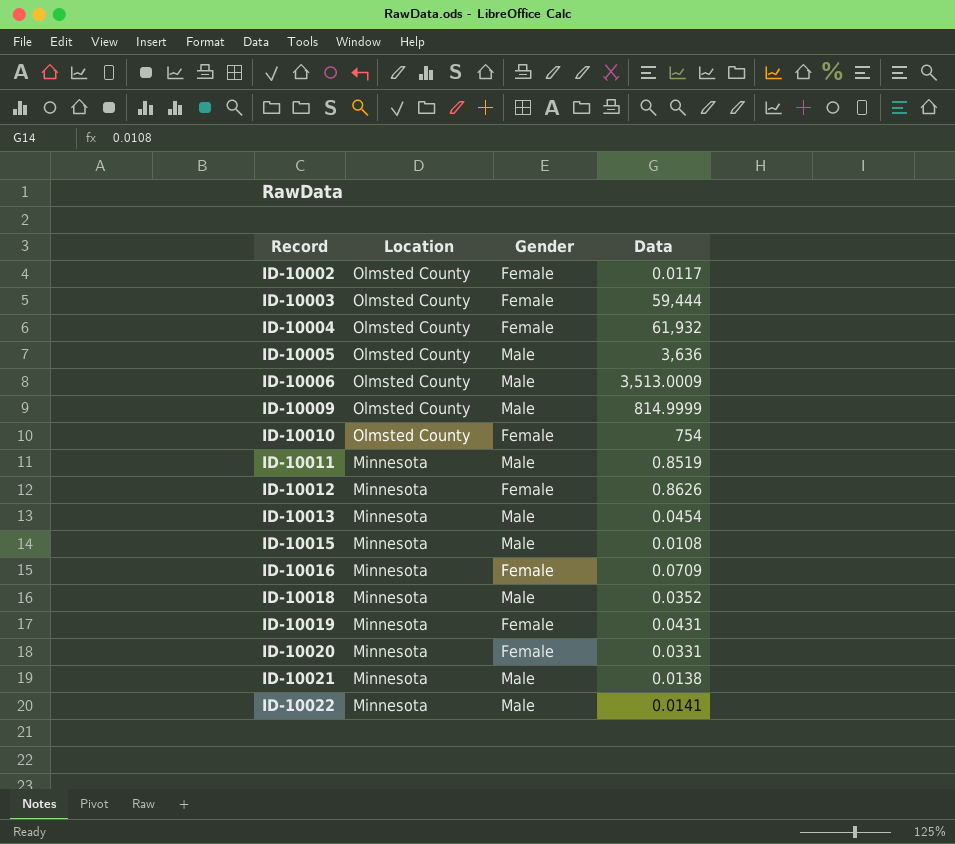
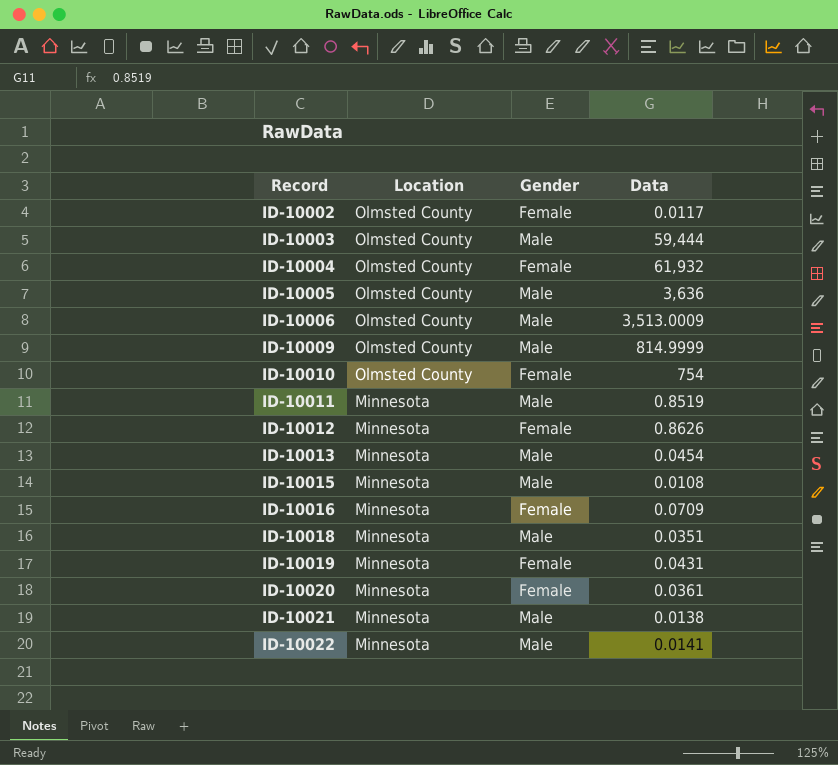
ID-10003 | Gender: Female -> Male
ID-10018 | Data: 0.0352 -> 0.0351
ID-10020 | Data: 0.0331 -> 0.0361

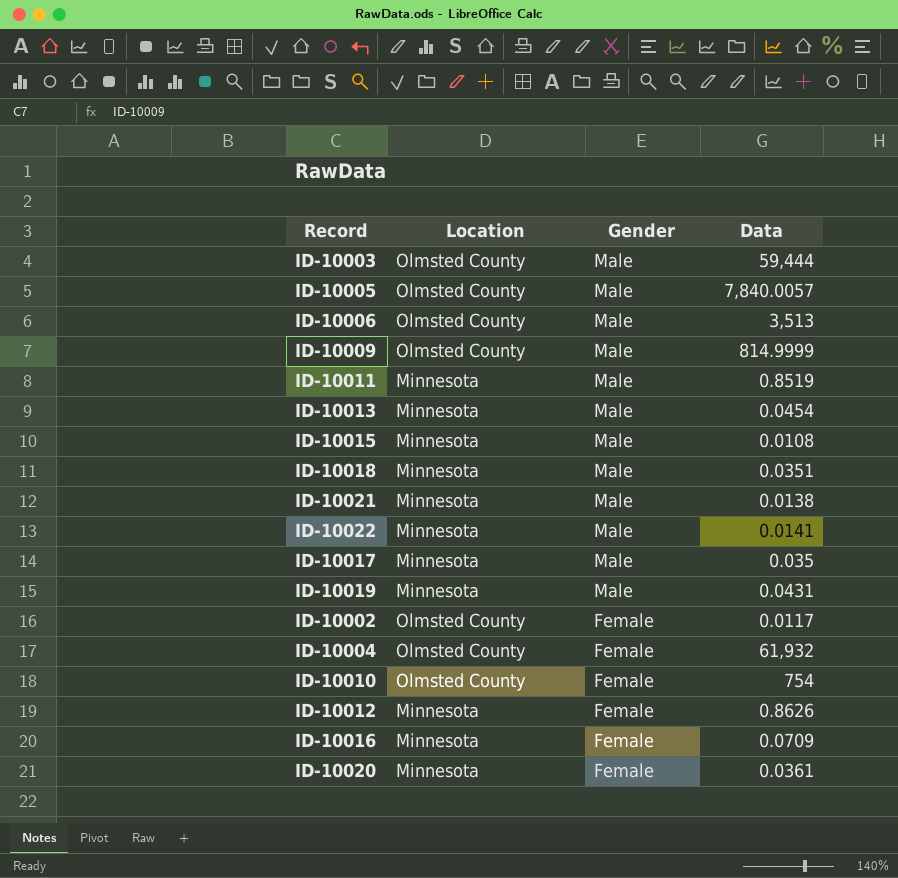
row order: Record ascending -> Gender descending
ID-10005 | Data: 3,636 -> 7,840.0057
ID-10006 | Data: 3,513.0009 -> 3,513
row ID-10017: none -> Minnesota | Male | 0.035
ID-10019 | Gender: Female -> Male

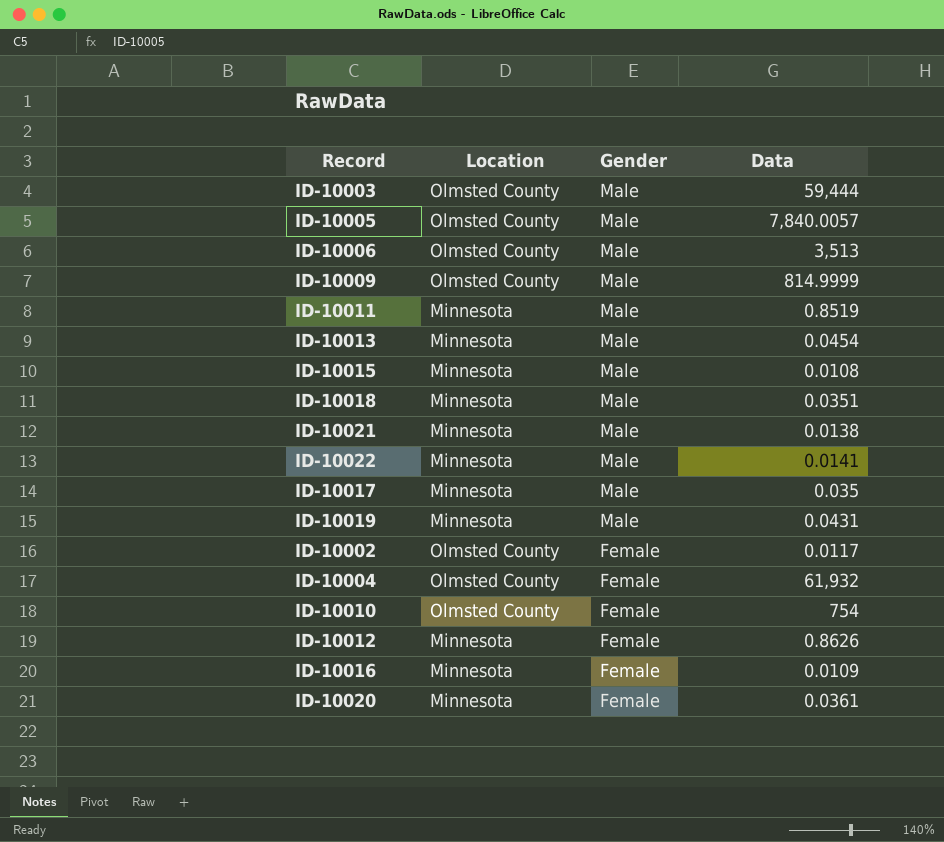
ID-10016 | Data: 0.0709 -> 0.0109

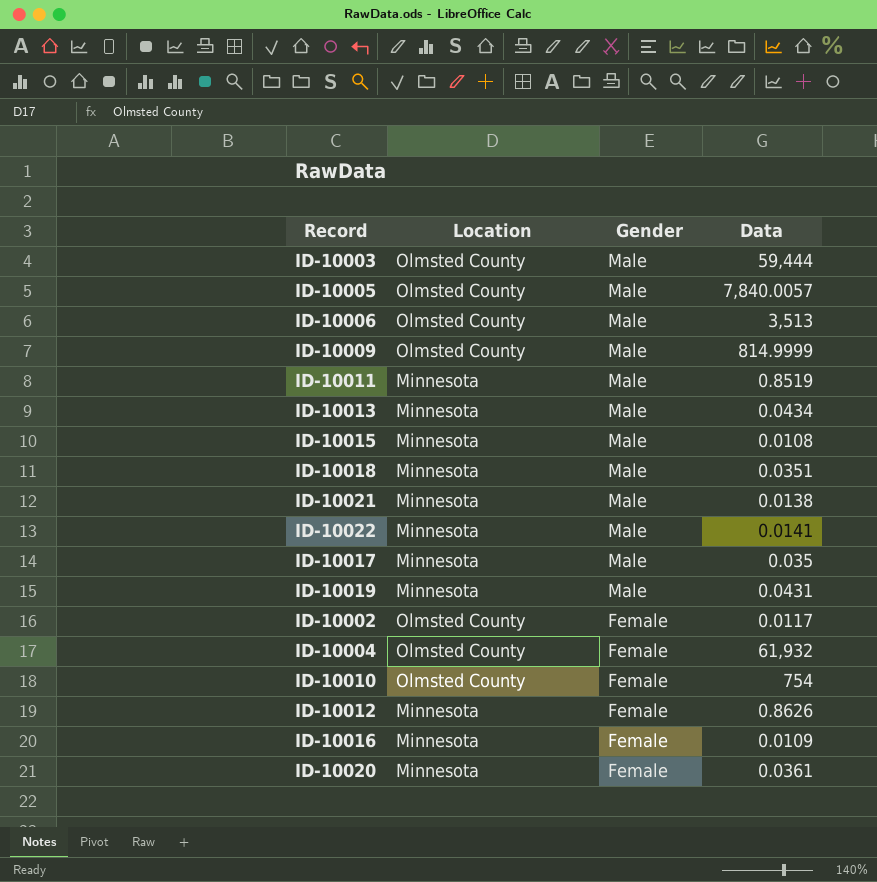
ID-10013 | Data: 0.0454 -> 0.0434

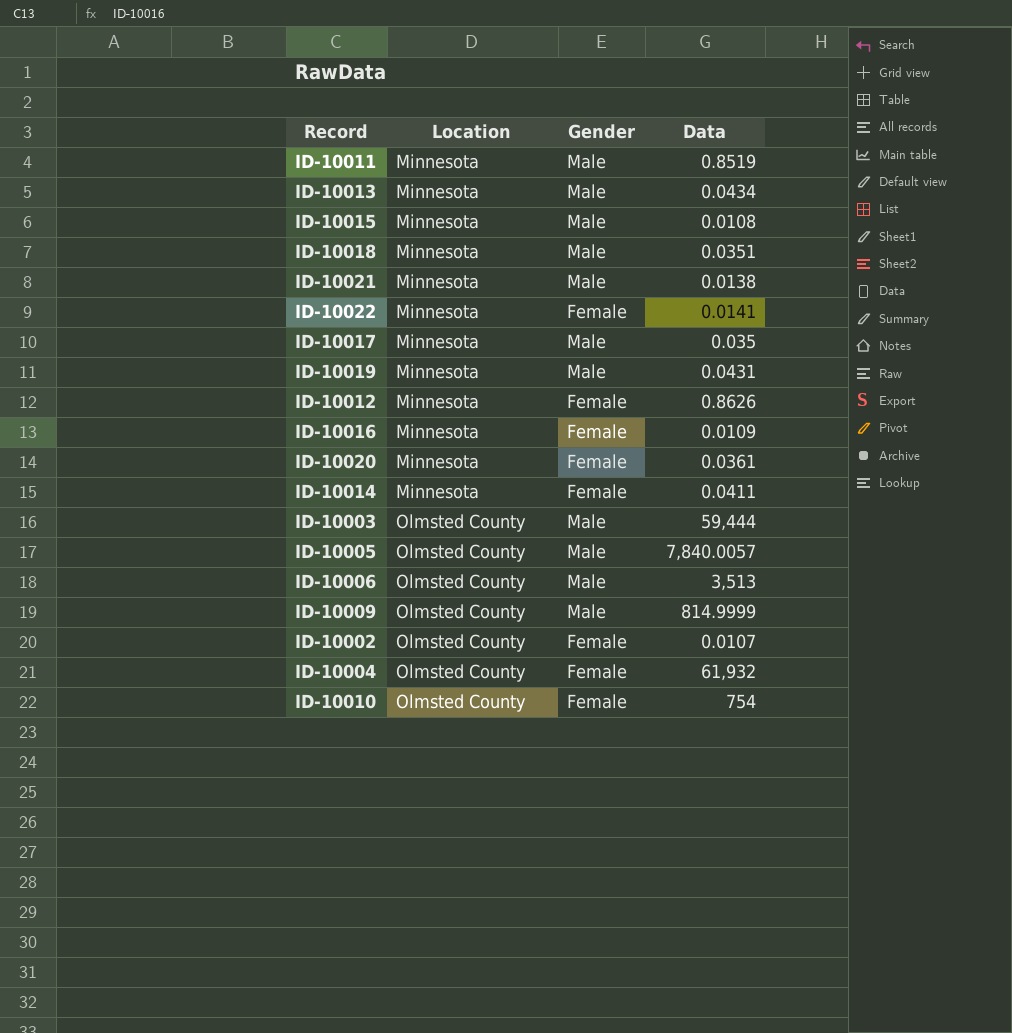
row order: Gender descending -> Location ascending
ID-10022 | Gender: Male -> Female
row ID-10014: none -> Minnesota | Female | 0.0411
ID-10002 | Data: 0.0117 -> 0.0107

